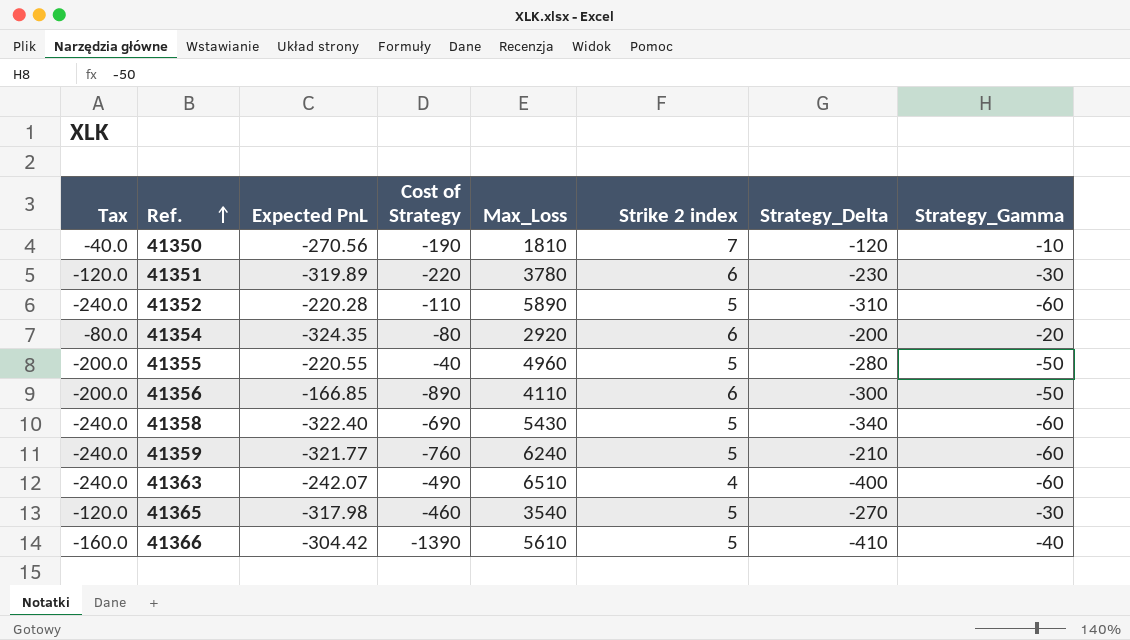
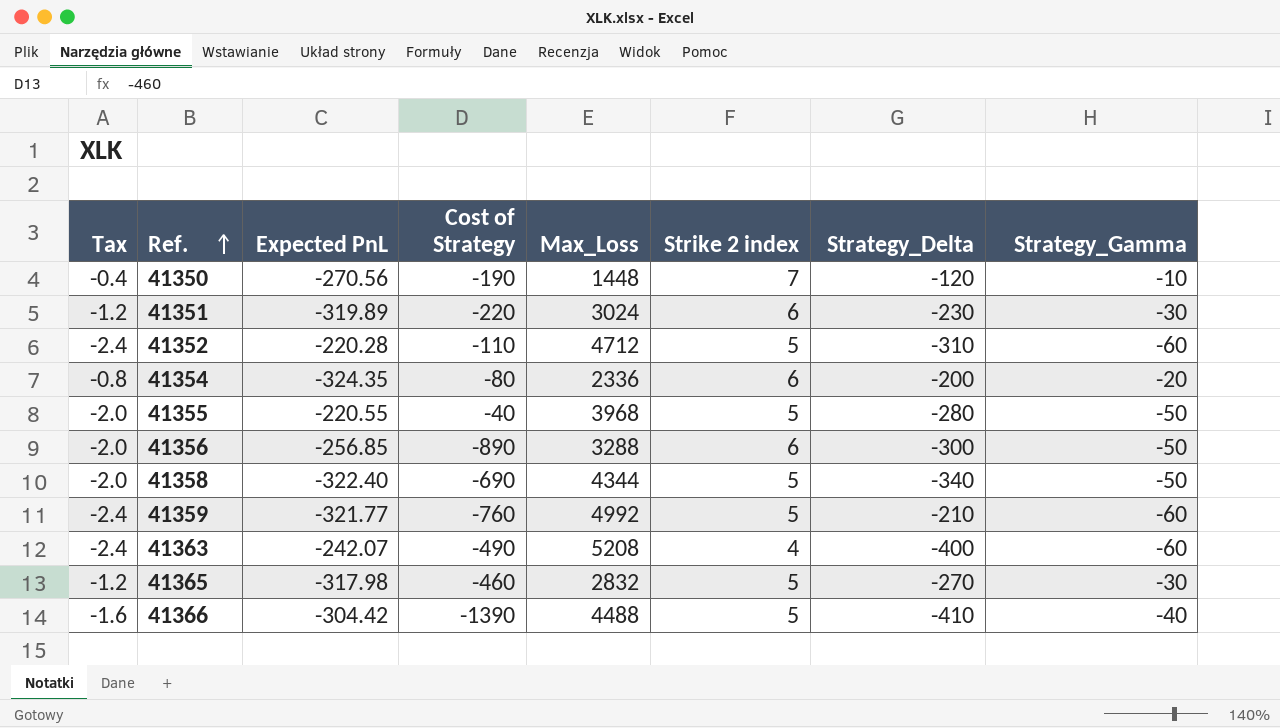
column Tax | formula: [Strategy_Gamma] * 4 -> [Strategy_Gamma] * 0.04
41350 | Max_Loss: 1810 -> 1448
41351 | Max_Loss: 3780 -> 3024
41352 | Max_Loss: 5890 -> 4712
41354 | Max_Loss: 2920 -> 2336
41355 | Max_Loss: 4960 -> 3968
41356 | Expected PnL: -166.85 -> -256.85
41356 | Max_Loss: 4110 -> 3288
41358 | Max_Loss: 5430 -> 4344
41358 | Strategy_Gamma: -60 -> -50
41359 | Max_Loss: 6240 -> 4992
41363 | Max_Loss: 6510 -> 5208
41365 | Max_Loss: 3540 -> 2832
41366 | Max_Loss: 5610 -> 4488

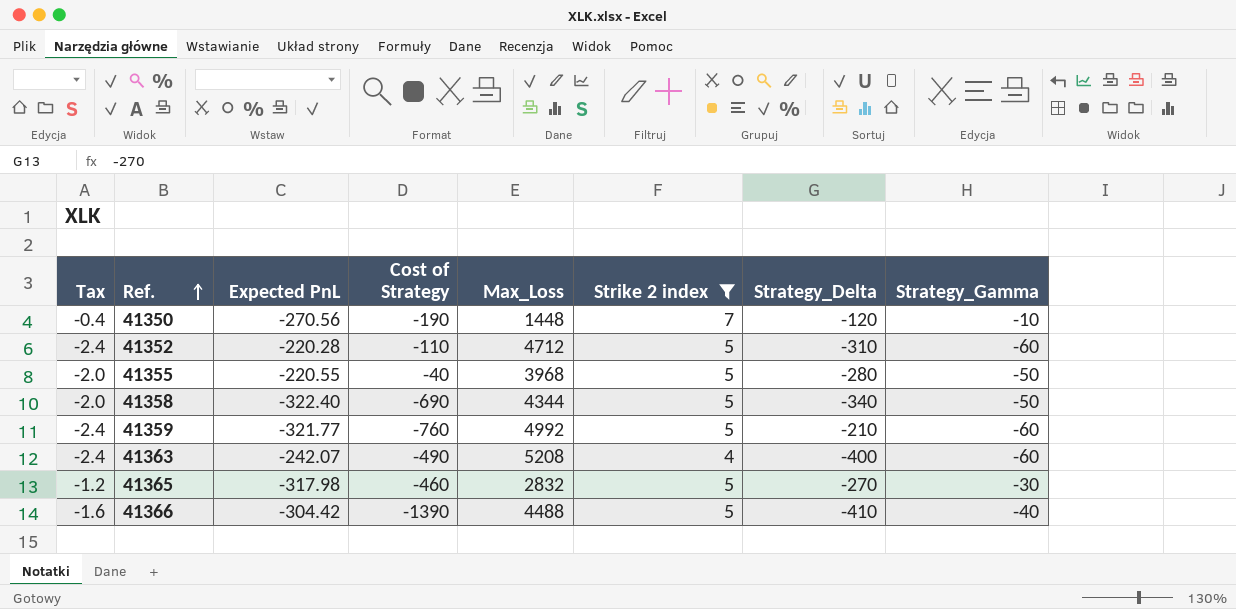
filter: none -> Strike 2 index != 6

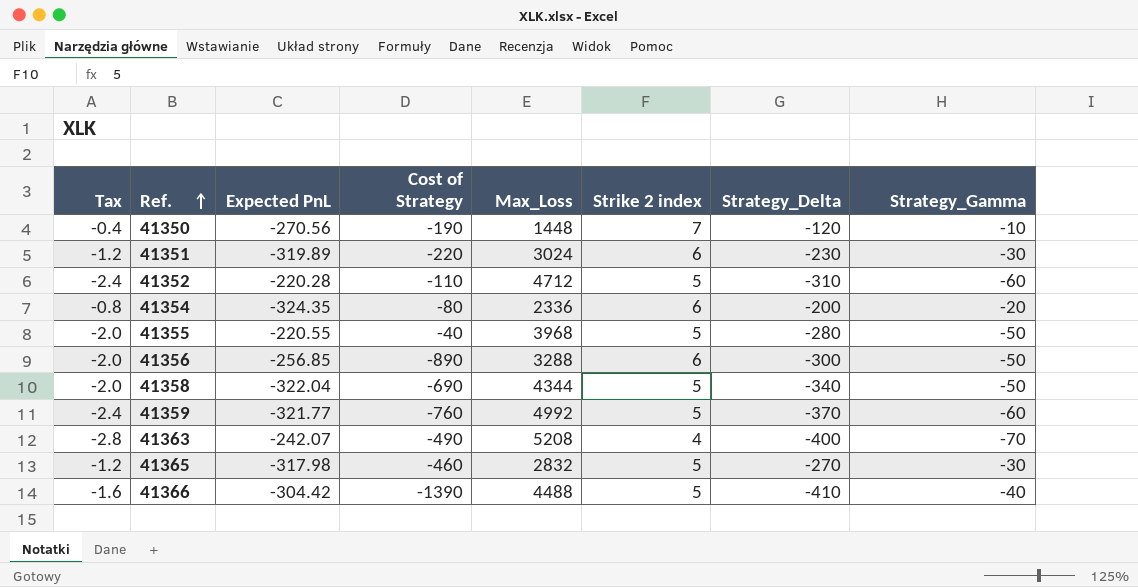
filter: Strike 2 index != 6 -> none
41358 | Expected PnL: -322.40 -> -322.04
41359 | Strategy_Delta: -210 -> -370
41363 | Tax: -2.4 -> -2.8
41363 | Strategy_Gamma: -60 -> -70

